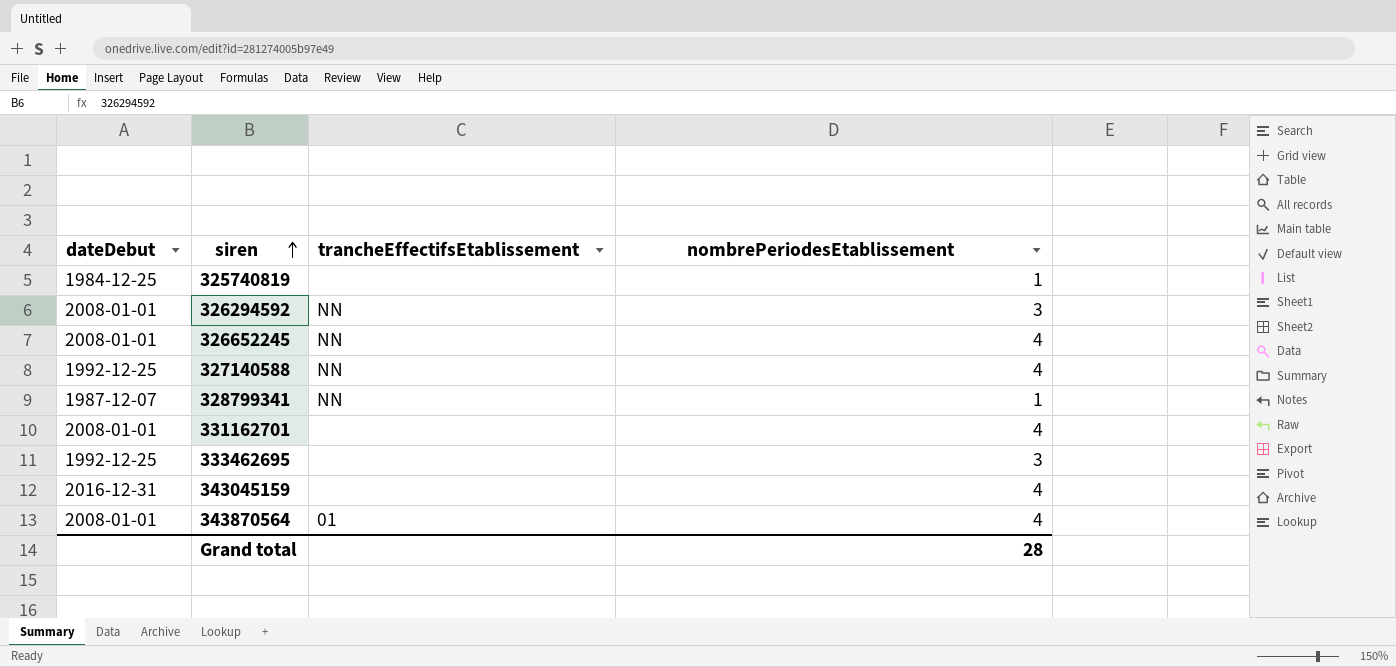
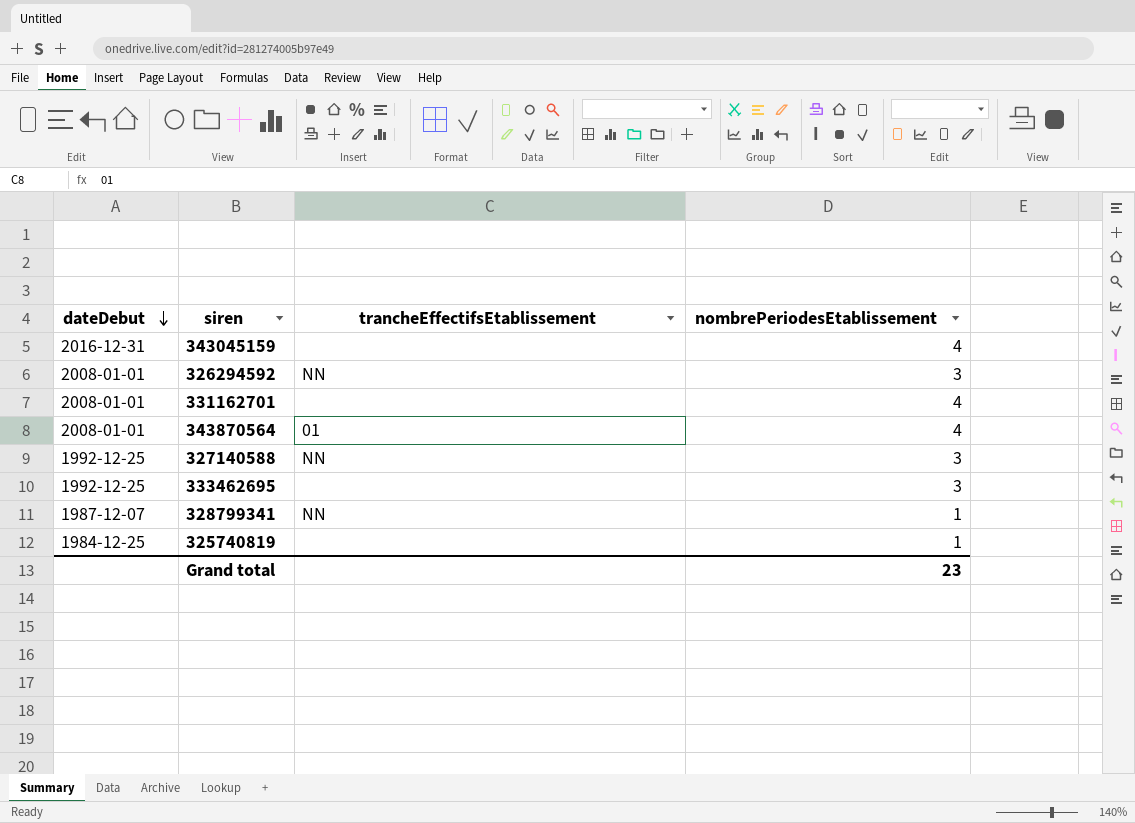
row order: siren ascending -> dateDebut descending
row 326652245: 2008-01-01 | NN | 4 -> none
327140588 | nombrePeriodesEtablissement: 4 -> 3
Grand total | nombrePeriodesEtablissement: 28 -> 23

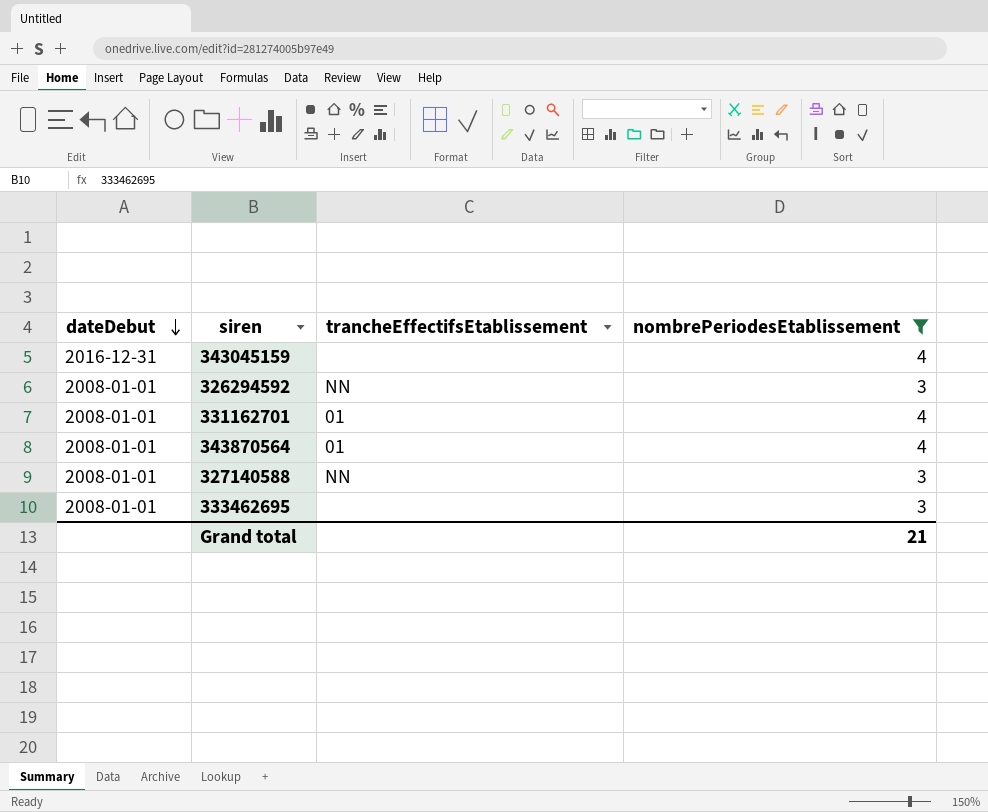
filter: none -> nombrePeriodesEtablissement != 1
331162701 | trancheEffectifsEtablissement: none -> 01
327140588 | dateDebut: 1992-12-25 -> 2008-01-01
333462695 | dateDebut: 1992-12-25 -> 2008-01-01
Grand total | nombrePeriodesEtablissement: 23 -> 21

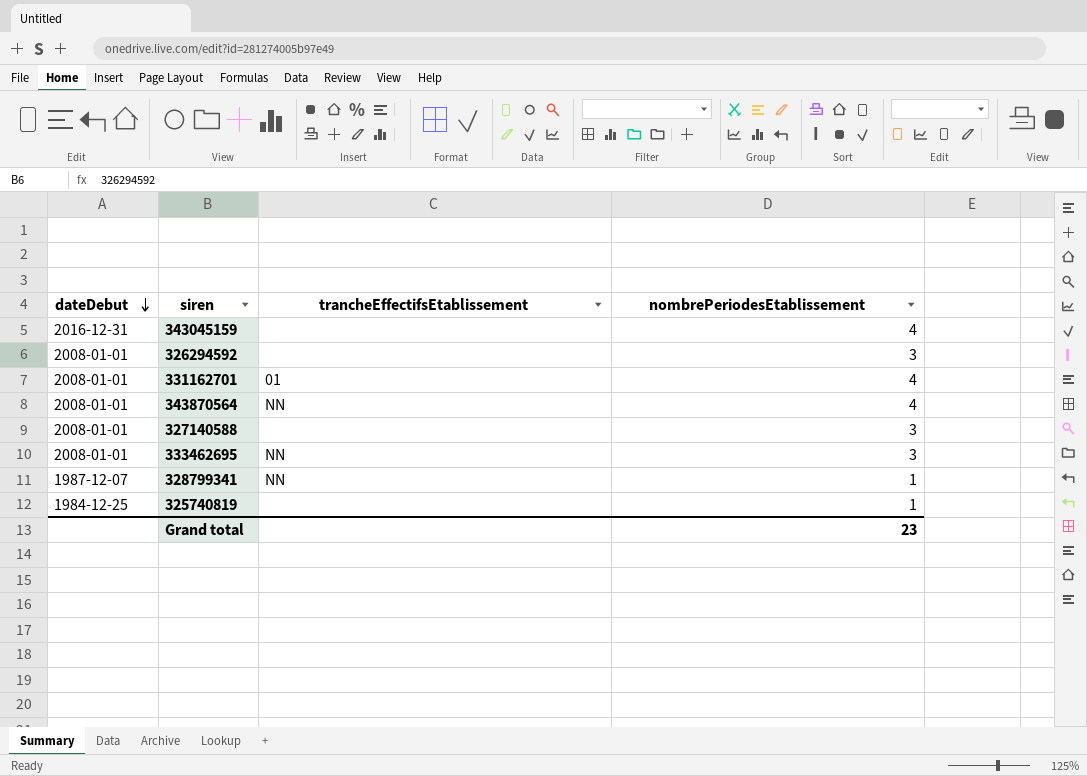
filter: nombrePeriodesEtablissement != 1 -> none
326294592 | trancheEffectifsEtablissement: NN -> none
343870564 | trancheEffectifsEtablissement: 01 -> NN
327140588 | trancheEffectifsEtablissement: NN -> none
333462695 | trancheEffectifsEtablissement: none -> NN
Grand total | nombrePeriodesEtablissement: 21 -> 23

